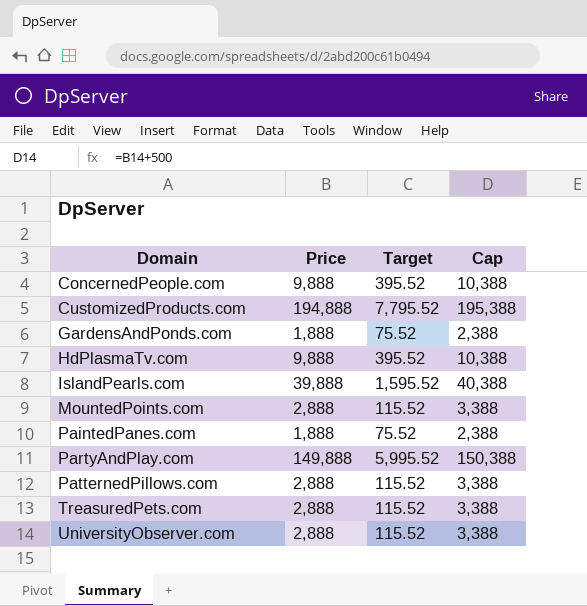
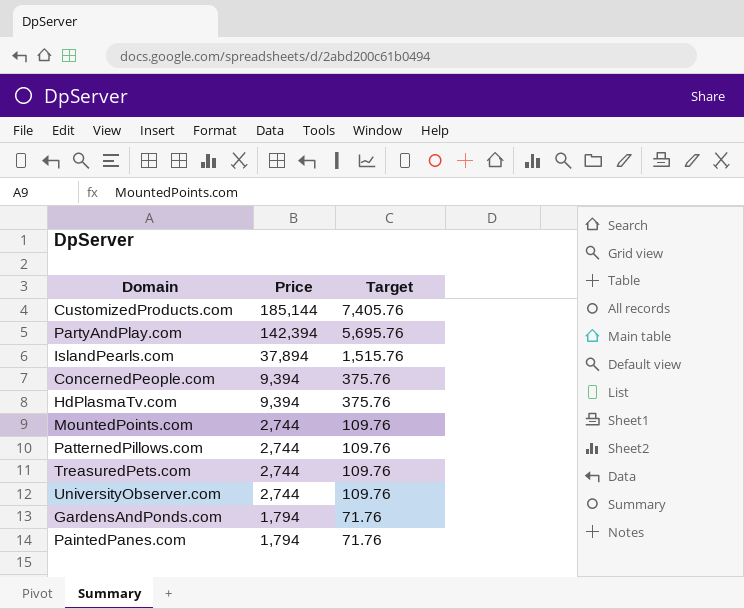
row order: Domain ascending -> Price descending
column Cap | formula: [Price] + 500 -> none
CustomizedProducts.com | Price: 194,888 -> 185,144
CustomizedProducts.com | Target: 7,795.52 -> 7,405.76
PartyAndPlay.com | Price: 149,888 -> 142,394
PartyAndPlay.com | Target: 5,995.52 -> 5,695.76
IslandPearls.com | Price: 39,888 -> 37,894
IslandPearls.com | Target: 1,595.52 -> 1,515.76
ConcernedPeople.com | Price: 9,888 -> 9,394
ConcernedPeople.com | Target: 395.52 -> 375.76
HdPlasmaTv.com | Price: 9,888 -> 9,394
HdPlasmaTv.com | Target: 395.52 -> 375.76
MountedPoints.com | Price: 2,888 -> 2,744
MountedPoints.com | Target: 115.52 -> 109.76
PatternedPillows.com | Price: 2,888 -> 2,744
PatternedPillows.com | Target: 115.52 -> 109.76
TreasuredPets.com | Price: 2,888 -> 2,744
TreasuredPets.com | Target: 115.52 -> 109.76
UniversityObserver.com | Price: 2,888 -> 2,744
UniversityObserver.com | Target: 115.52 -> 109.76
GardensAndPonds.com | Price: 1,888 -> 1,794
GardensAndPonds.com | Target: 75.52 -> 71.76
PaintedPanes.com | Price: 1,888 -> 1,794
PaintedPanes.com | Target: 75.52 -> 71.76

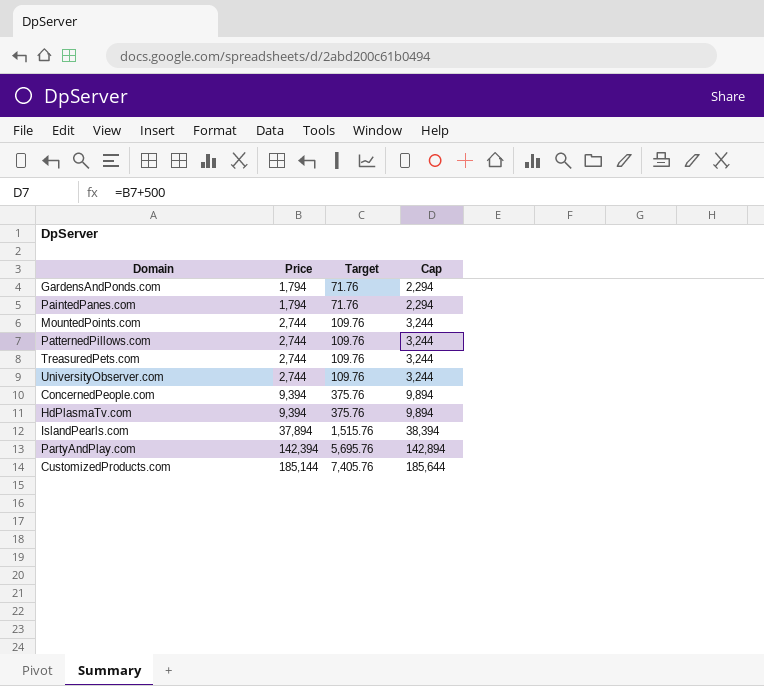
row order: Price descending -> Price ascending
column Cap | formula: none -> [Price] + 500

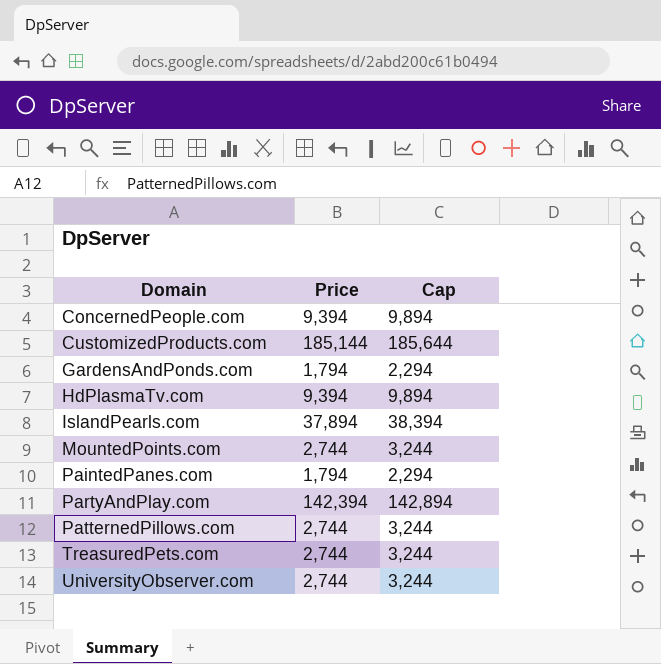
row order: Price ascending -> Domain ascending
column Target | formula: [Price] * 0.04 -> none

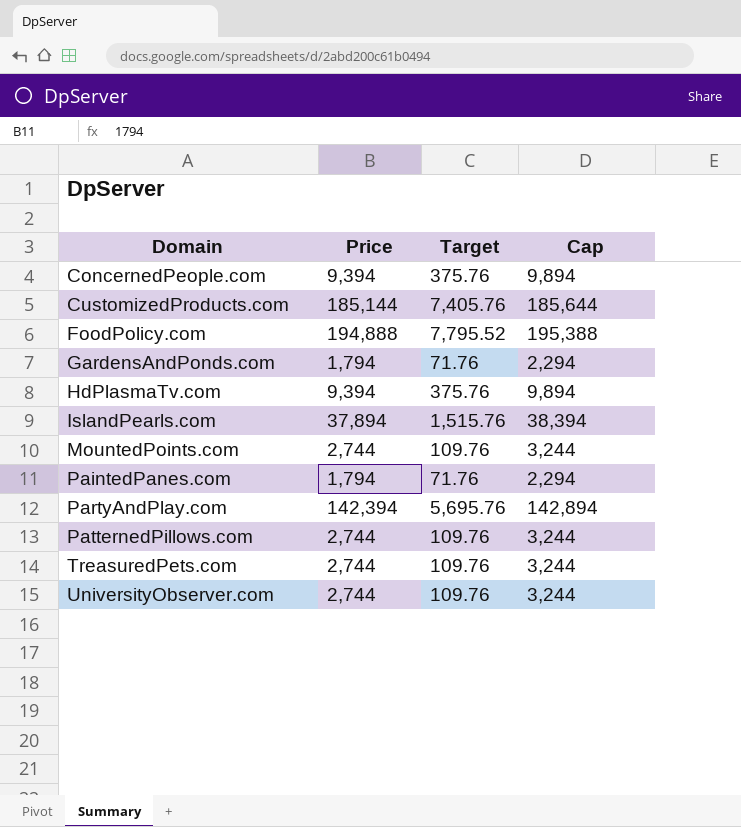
column Target | formula: none -> [Price] * 0.04
row FoodPolicy.com: none -> 194,888 | 7,795.52 | 195,388

